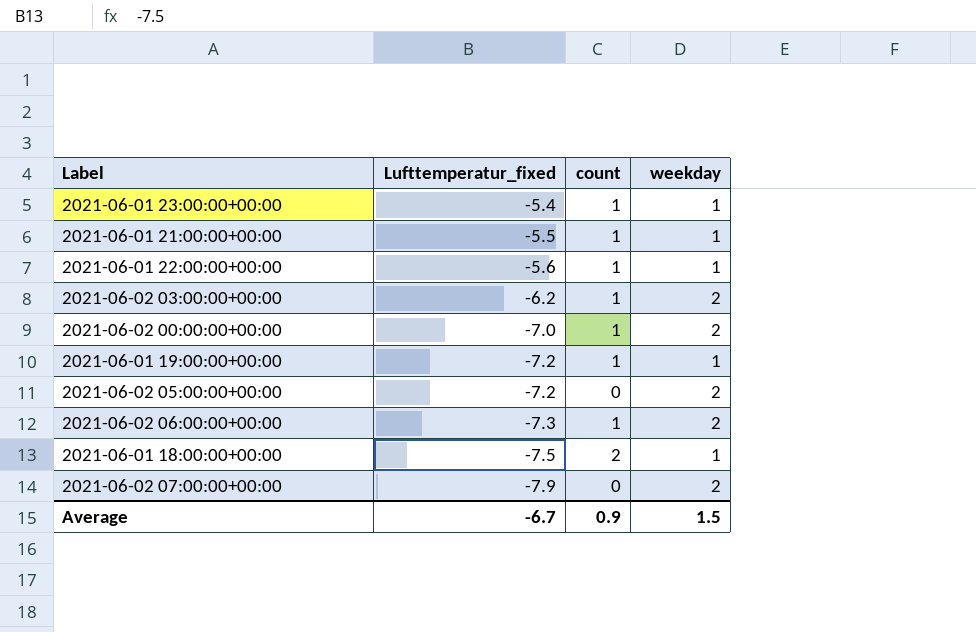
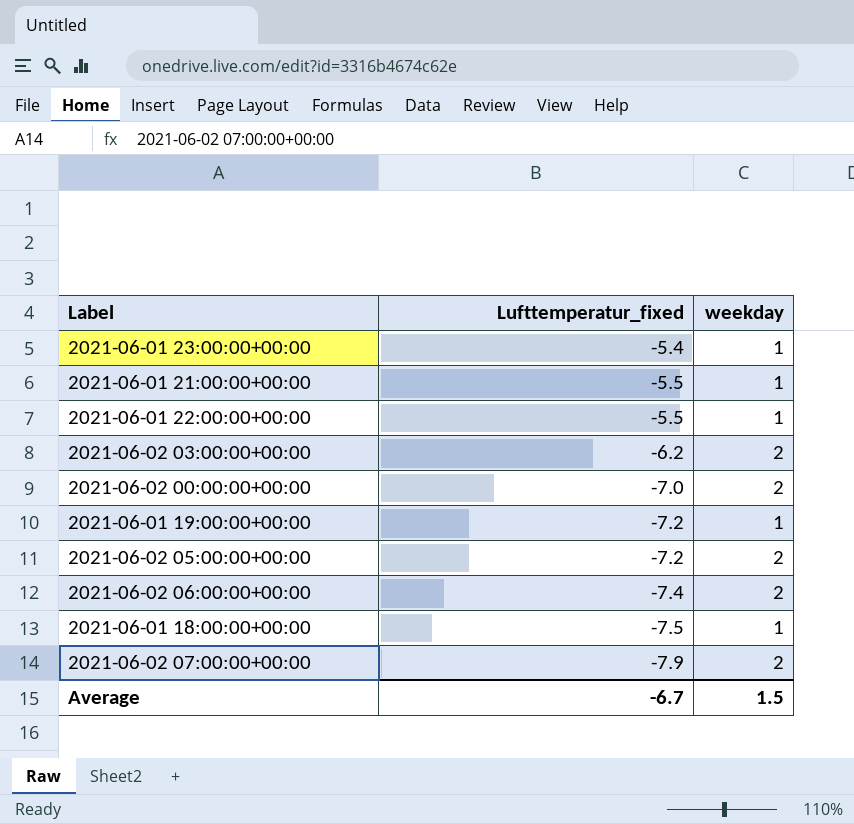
column count | position: 3 -> none
2021-06-01 22:00:00+00:00 | Lufttemperatur_fixed: -5.6 -> -5.5
2021-06-02 06:00:00+00:00 | Lufttemperatur_fixed: -7.3 -> -7.4

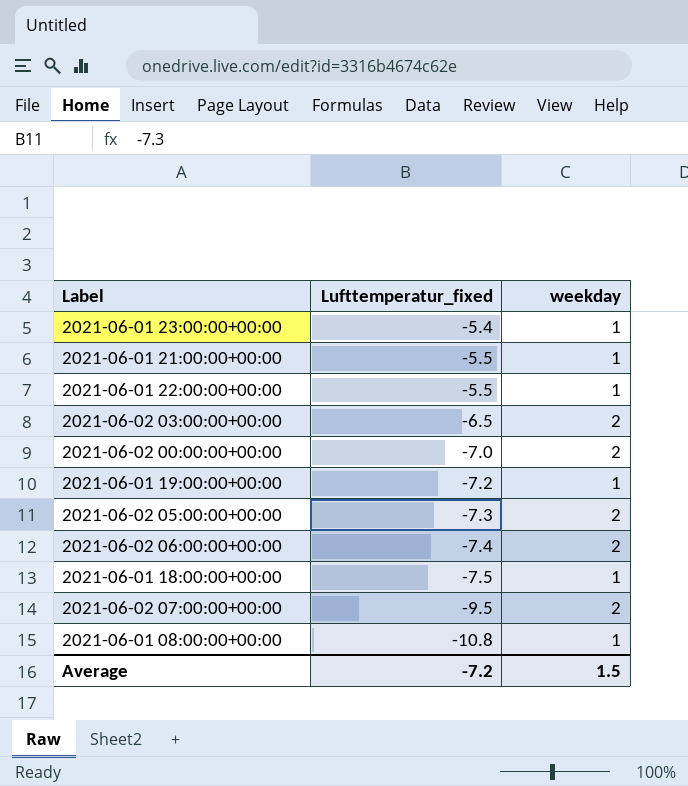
2021-06-02 03:00:00+00:00 | Lufttemperatur_fixed: -6.2 -> -6.5
2021-06-02 05:00:00+00:00 | Lufttemperatur_fixed: -7.2 -> -7.3
2021-06-02 07:00:00+00:00 | Lufttemperatur_fixed: -7.9 -> -9.5
row 2021-06-01 08:00:00+00:00: none -> -10.8 | 1
Average | Lufttemperatur_fixed: -6.7 -> -7.2

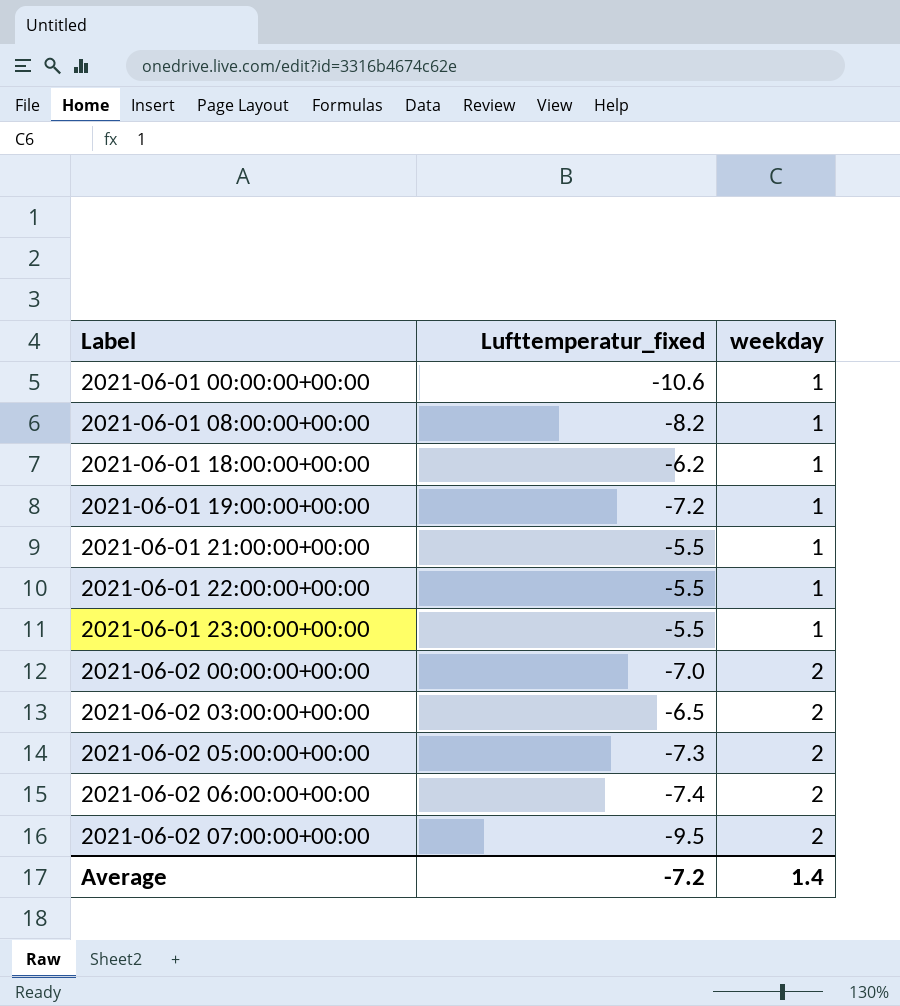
row order: Lufttemperatur_fixed descending -> Label ascending
row 2021-06-01 00:00:00+00:00: none -> -10.6 | 1
2021-06-01 08:00:00+00:00 | Lufttemperatur_fixed: -10.8 -> -8.2
2021-06-01 18:00:00+00:00 | Lufttemperatur_fixed: -7.5 -> -6.2
2021-06-01 23:00:00+00:00 | Lufttemperatur_fixed: -5.4 -> -5.5
Average | weekday: 1.5 -> 1.4

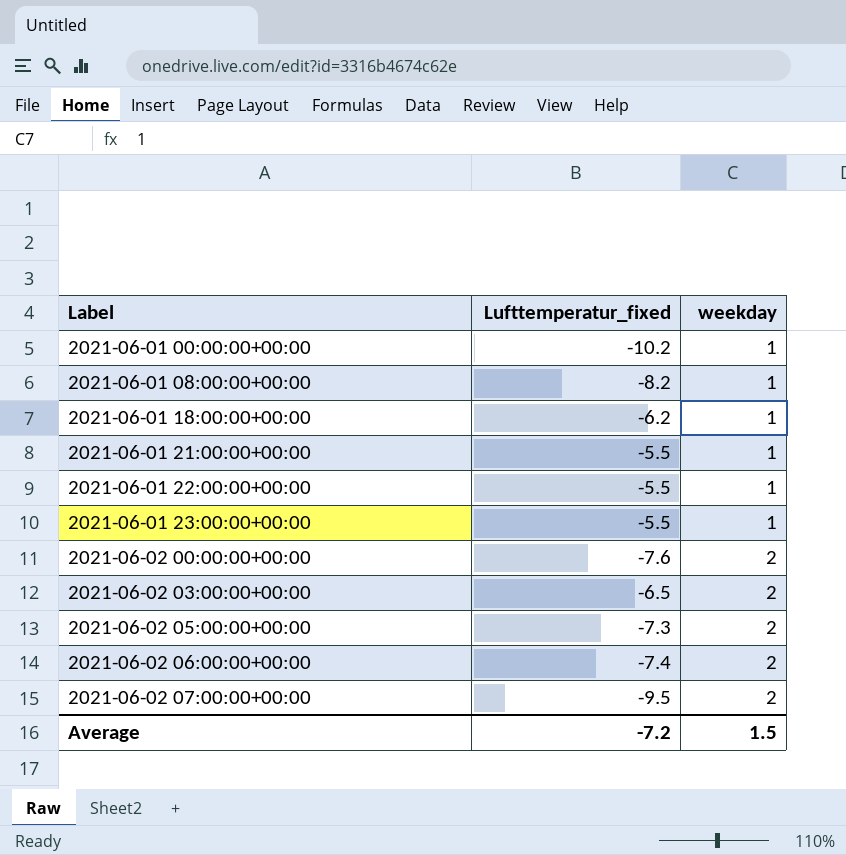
row 2021-06-01 19:00:00+00:00: -7.2 | 1 -> none
2021-06-01 00:00:00+00:00 | Lufttemperatur_fixed: -10.6 -> -10.2
2021-06-02 00:00:00+00:00 | Lufttemperatur_fixed: -7.0 -> -7.6
Average | weekday: 1.4 -> 1.5

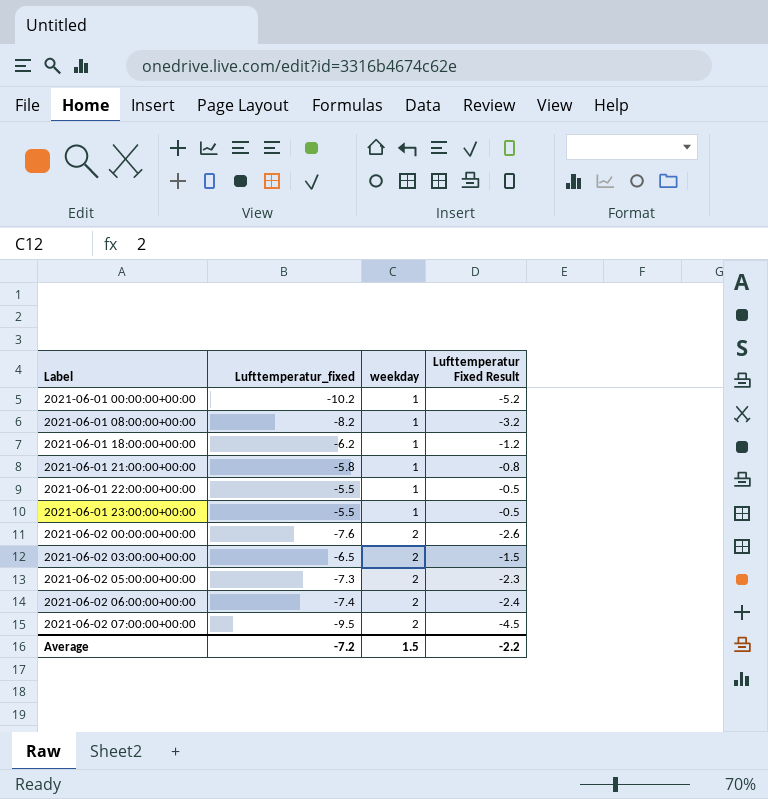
column Lufttemperatur Fixed Result | formula: none -> [Lufttemperatur_fixed] + 5
2021-06-01 21:00:00+00:00 | Lufttemperatur_fixed: -5.5 -> -5.8

